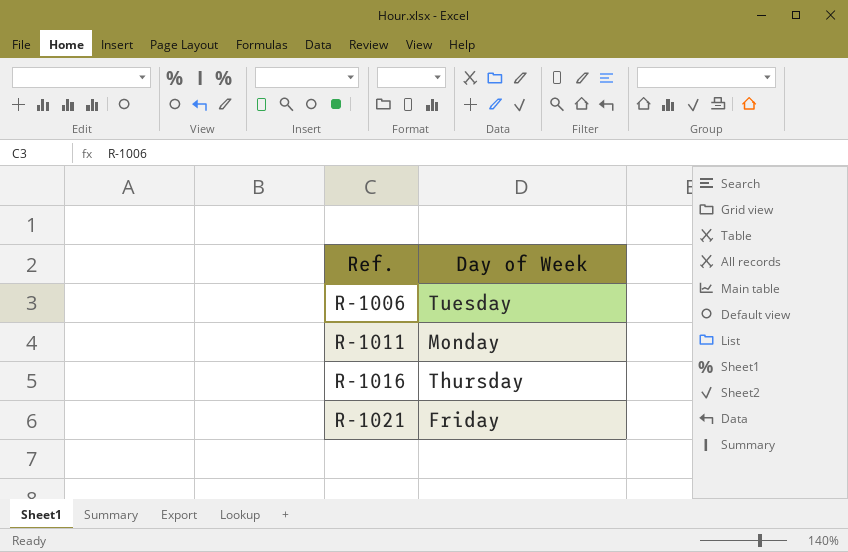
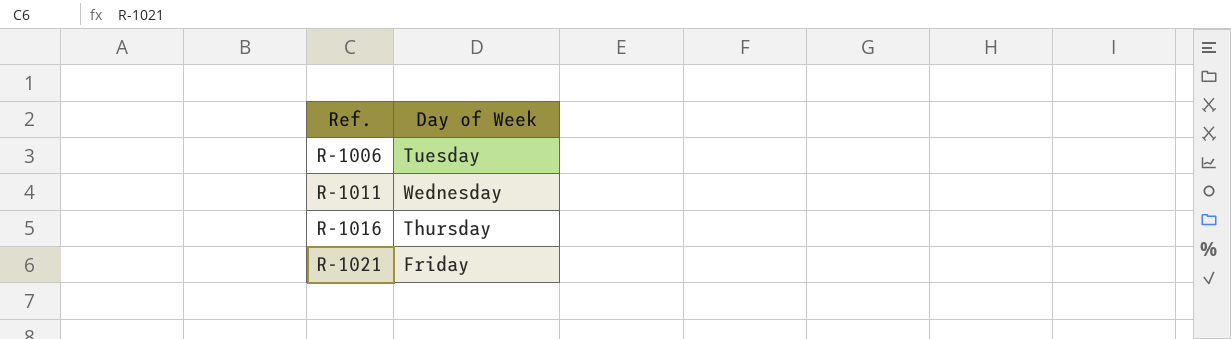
R-1011 | Day of Week: Monday -> Wednesday

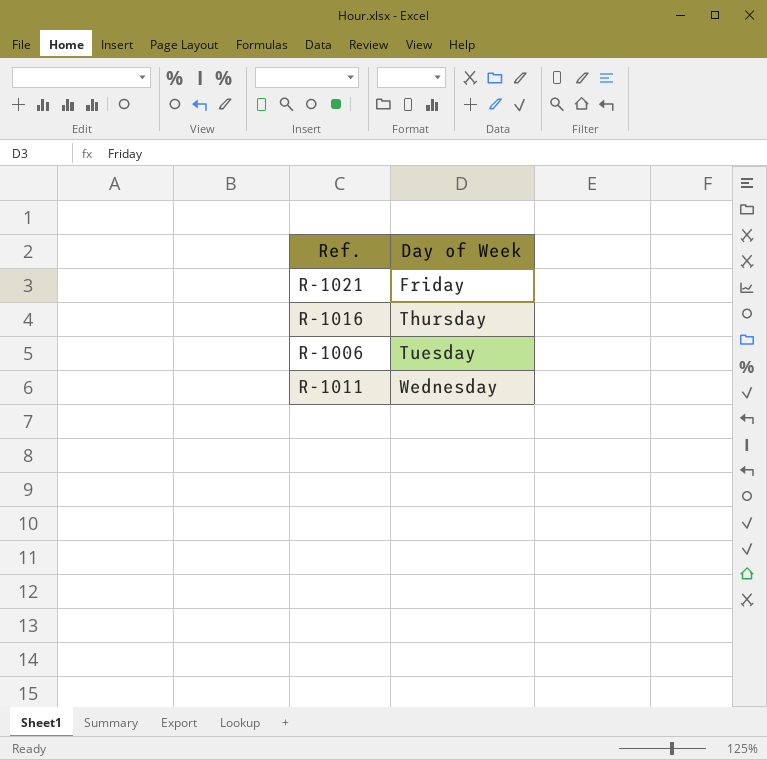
row order: Ref. ascending -> Day of Week ascending

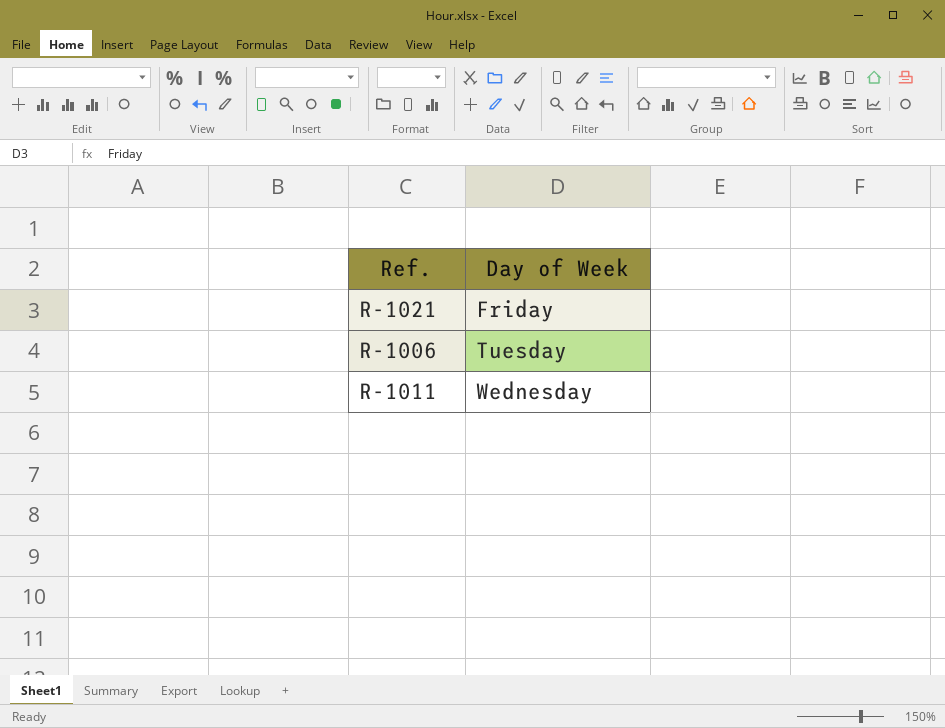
row R-1016: Thursday -> none

